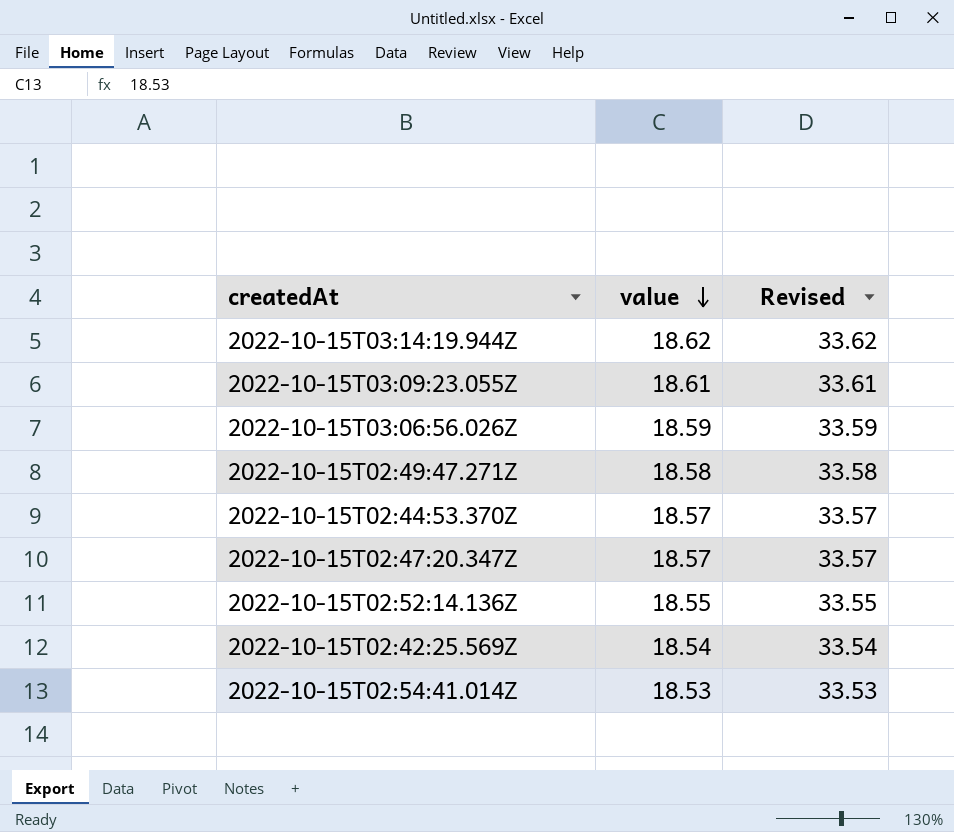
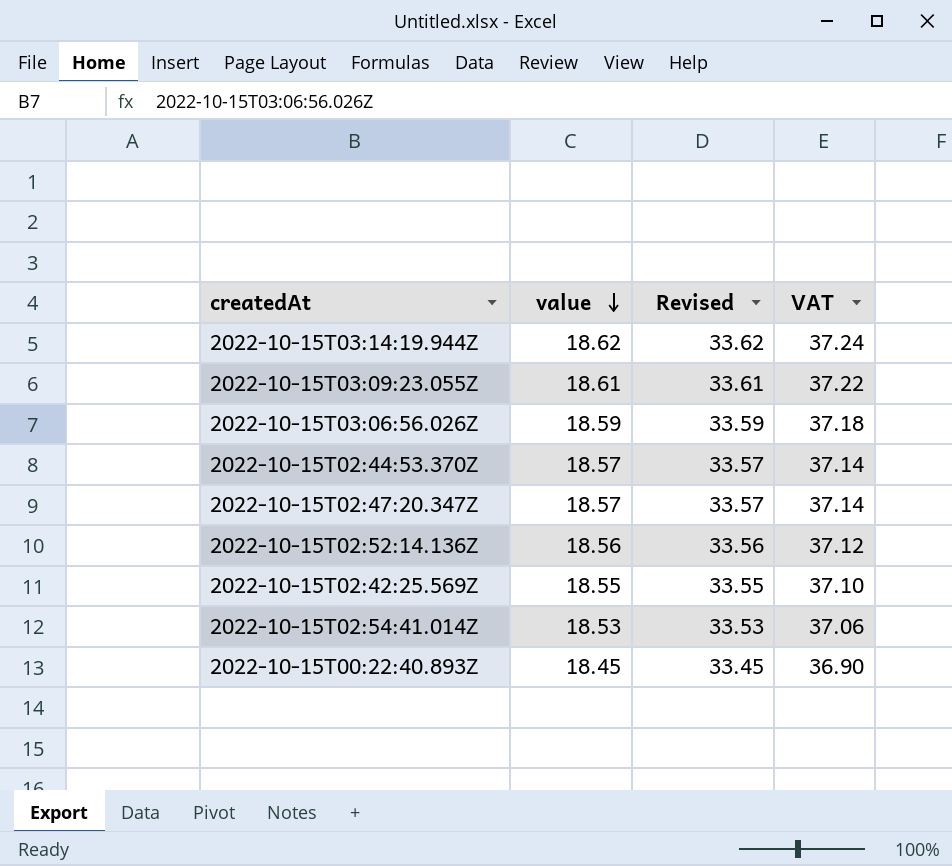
column VAT | formula: none -> [value] * 2
row 2022-10-15T02:49:47.271Z: 18.58 | 33.58 -> none
2022-10-15T02:52:14.136Z | value: 18.55 -> 18.56
2022-10-15T02:52:14.136Z | Revised: 33.55 -> 33.56
2022-10-15T02:42:25.569Z | value: 18.54 -> 18.55
2022-10-15T02:42:25.569Z | Revised: 33.54 -> 33.55
row 2022-10-15T00:22:40.893Z: none -> 18.45 | 33.45 | 36.90

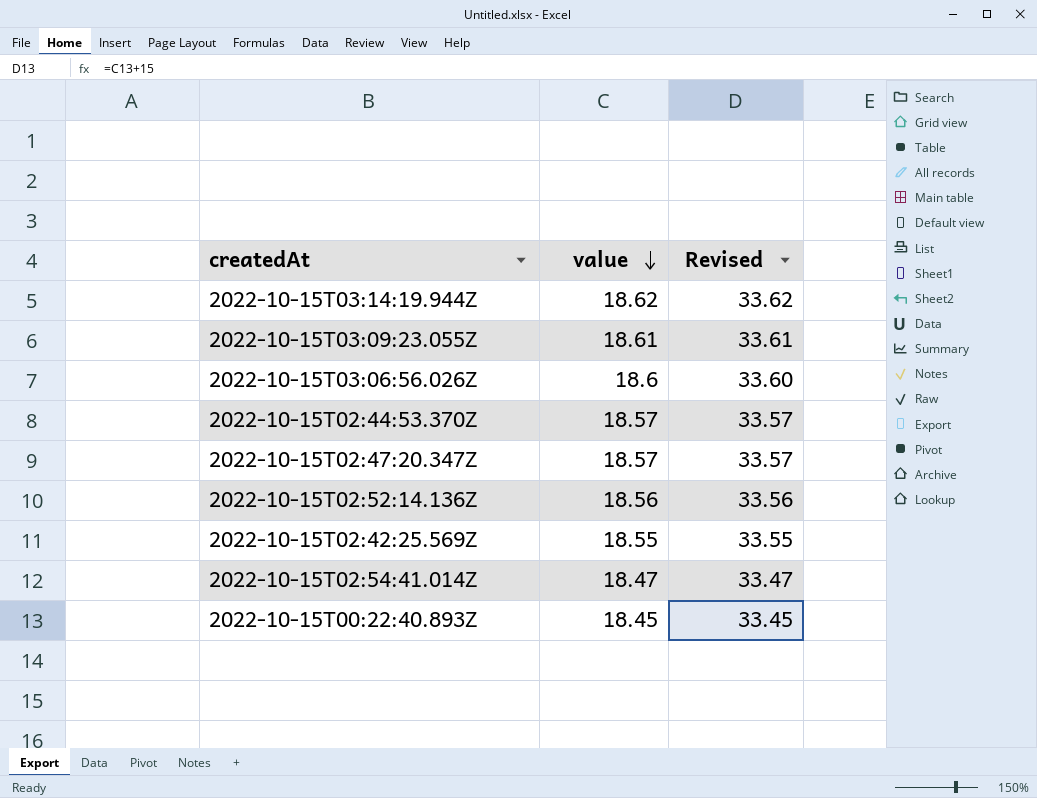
column VAT | formula: [value] * 2 -> none
2022-10-15T03:06:56.026Z | value: 18.59 -> 18.6
2022-10-15T03:06:56.026Z | Revised: 33.59 -> 33.60
2022-10-15T02:54:41.014Z | value: 18.53 -> 18.47
2022-10-15T02:54:41.014Z | Revised: 33.53 -> 33.47

